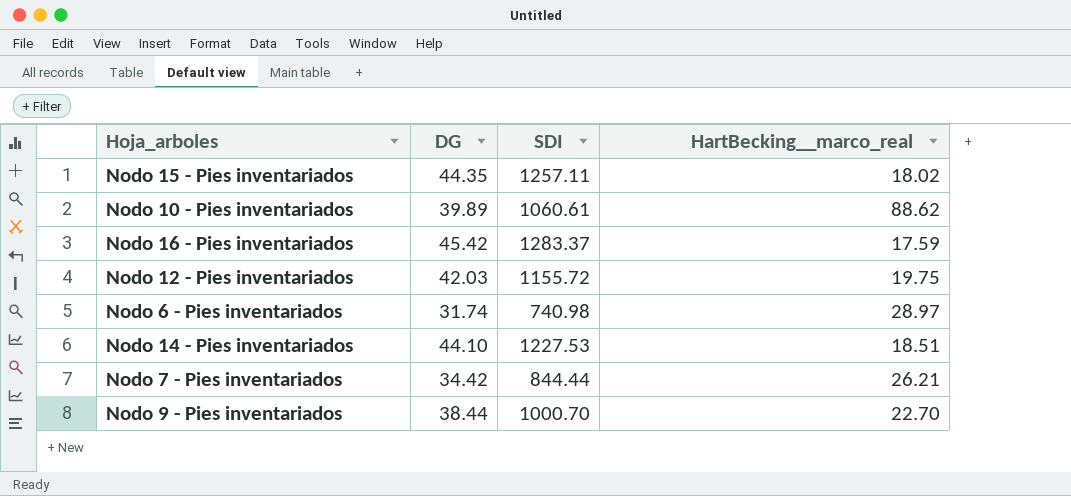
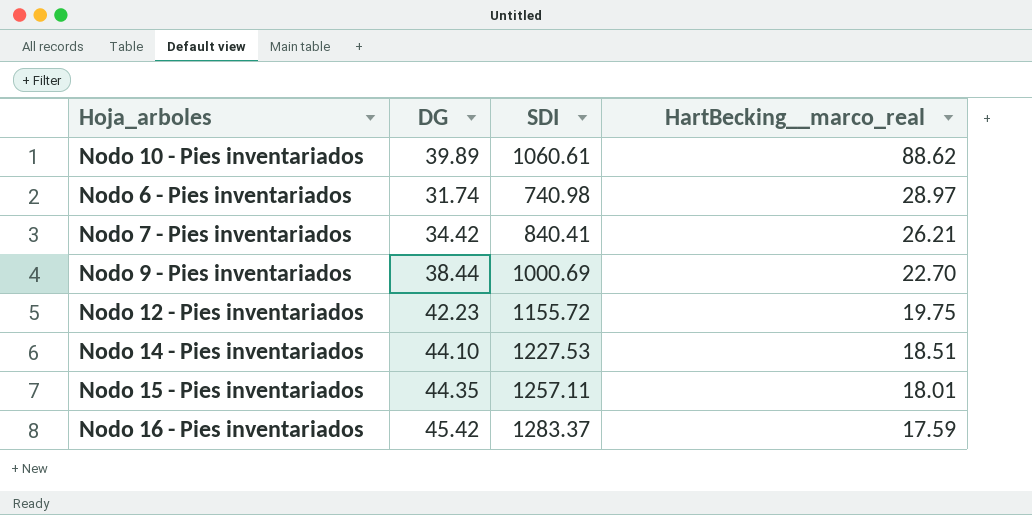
row order: none -> HartBecking__marco_real descending
Nodo 7 - Pies inventariados | SDI: 844.44 -> 840.41
Nodo 9 - Pies inventariados | SDI: 1000.70 -> 1000.69
Nodo 12 - Pies inventariados | DG: 42.03 -> 42.23
Nodo 15 - Pies inventariados | HartBecking__marco_real: 18.02 -> 18.01

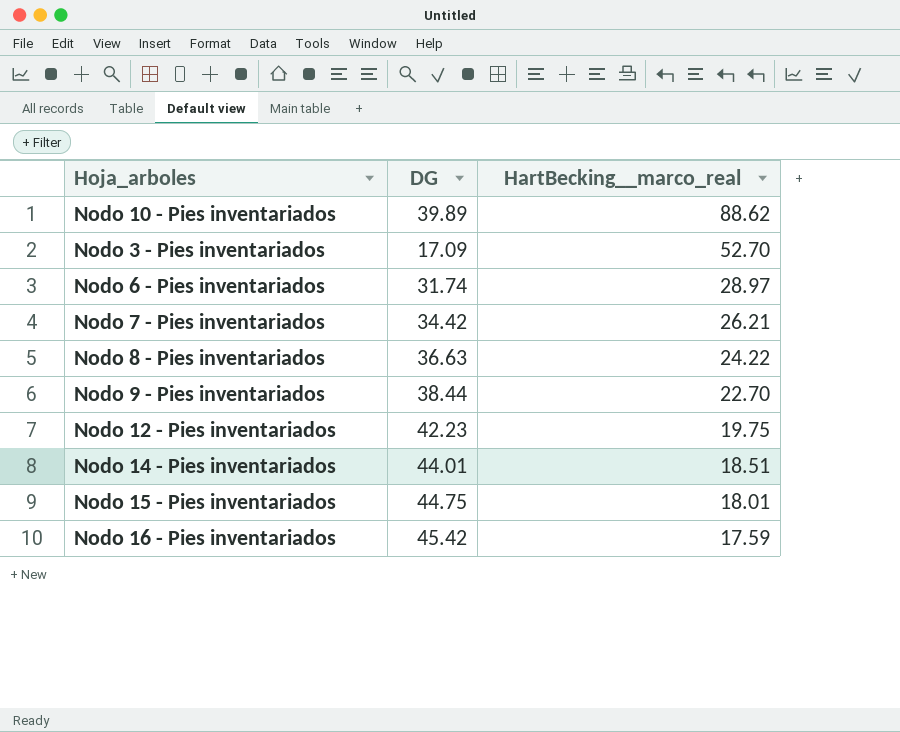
column SDI | position: 3 -> none
row Nodo 3 - Pies inventariados: none -> 17.09 | 52.70
row Nodo 8 - Pies inventariados: none -> 36.63 | 24.22
Nodo 14 - Pies inventariados | DG: 44.10 -> 44.01
Nodo 15 - Pies inventariados | DG: 44.35 -> 44.75

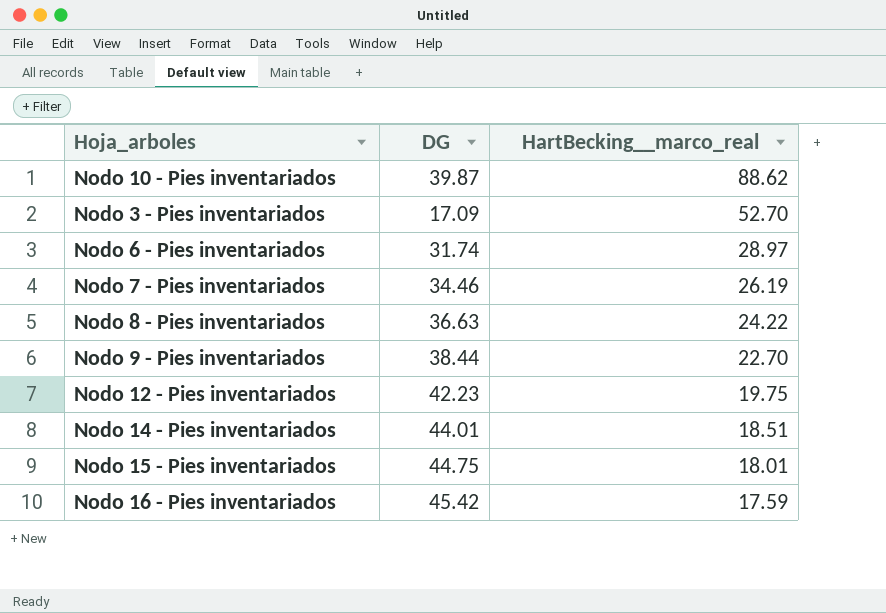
Nodo 10 - Pies inventariados | DG: 39.89 -> 39.87
Nodo 7 - Pies inventariados | DG: 34.42 -> 34.46
Nodo 7 - Pies inventariados | HartBecking__marco_real: 26.21 -> 26.19

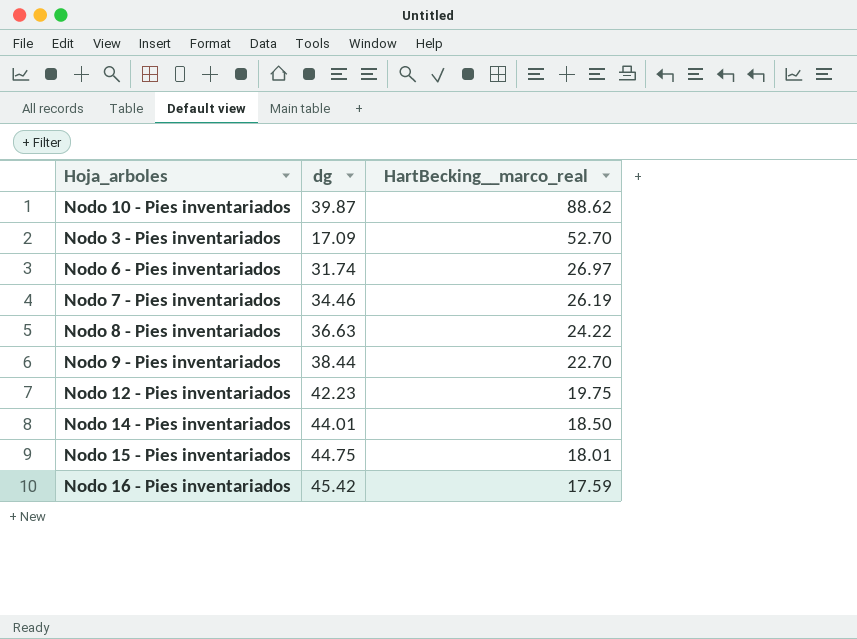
column name: DG -> dg
Nodo 6 - Pies inventariados | HartBecking__marco_real: 28.97 -> 26.97
Nodo 14 - Pies inventariados | HartBecking__marco_real: 18.51 -> 18.50

